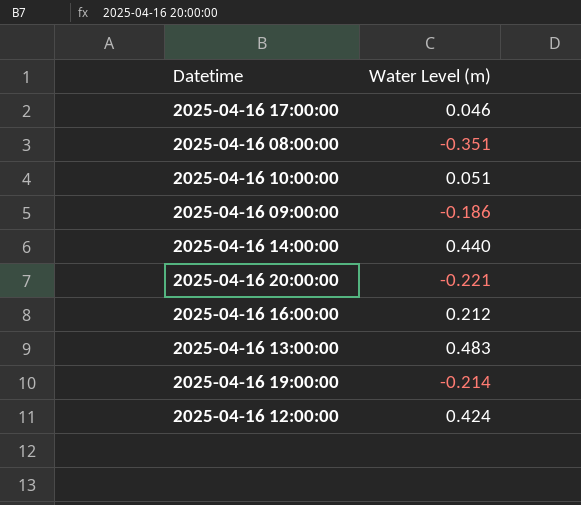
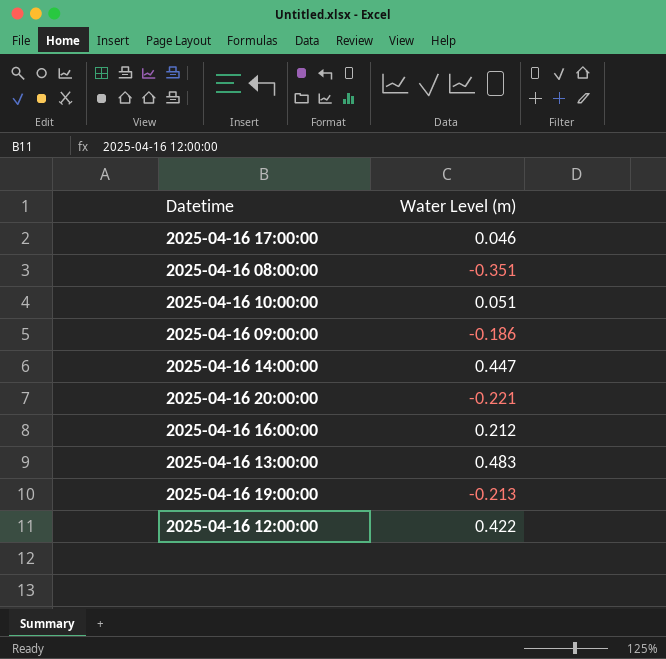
2025-04-16 14:00:00 | Water Level (m): 0.440 -> 0.447
2025-04-16 19:00:00 | Water Level (m): -0.214 -> -0.213
2025-04-16 12:00:00 | Water Level (m): 0.424 -> 0.422

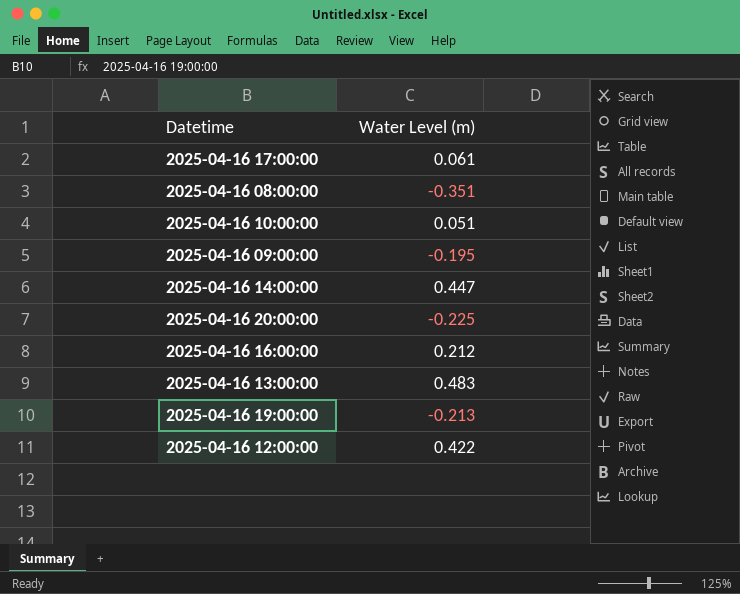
2025-04-16 17:00:00 | Water Level (m): 0.046 -> 0.061
2025-04-16 09:00:00 | Water Level (m): -0.186 -> -0.195
2025-04-16 20:00:00 | Water Level (m): -0.221 -> -0.225

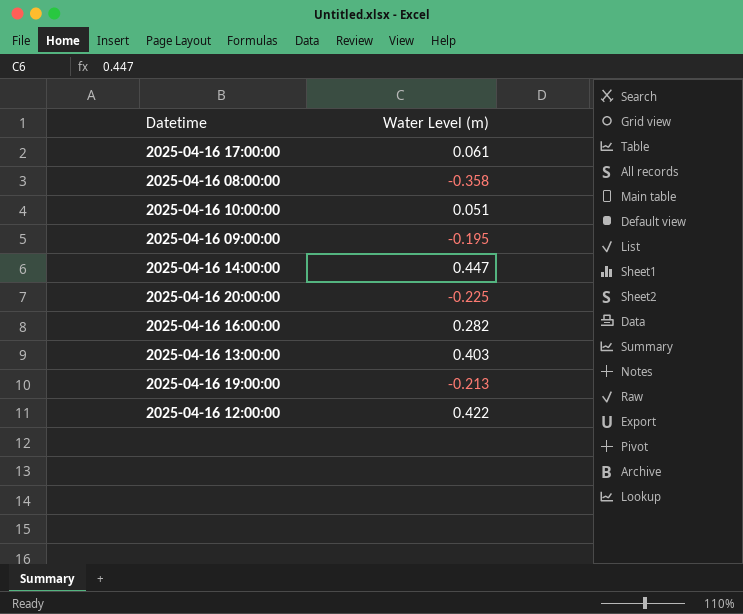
2025-04-16 08:00:00 | Water Level (m): -0.351 -> -0.358
2025-04-16 16:00:00 | Water Level (m): 0.212 -> 0.282
2025-04-16 13:00:00 | Water Level (m): 0.483 -> 0.403

